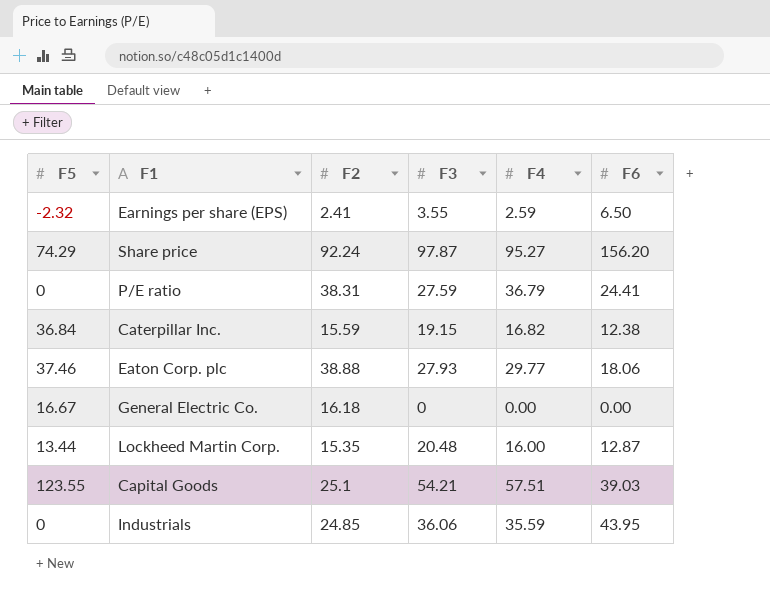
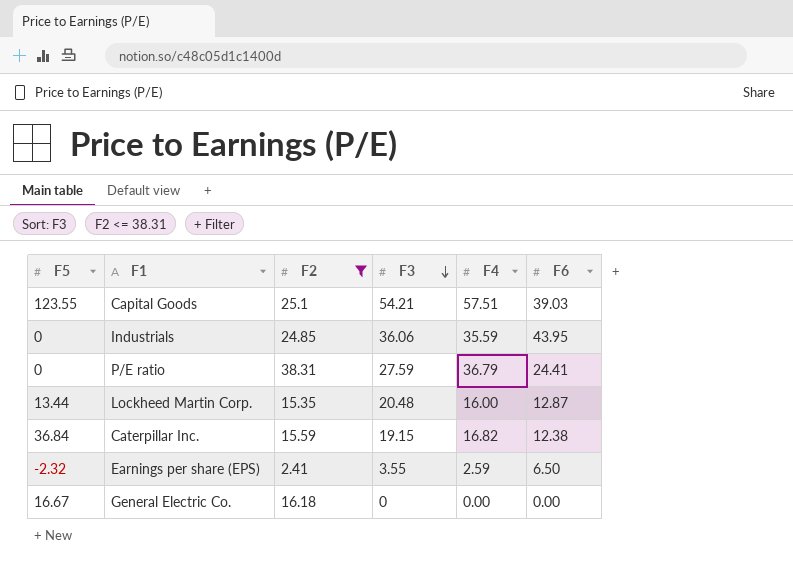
filter: none -> F2 <= 38.31
row order: none -> F3 descending

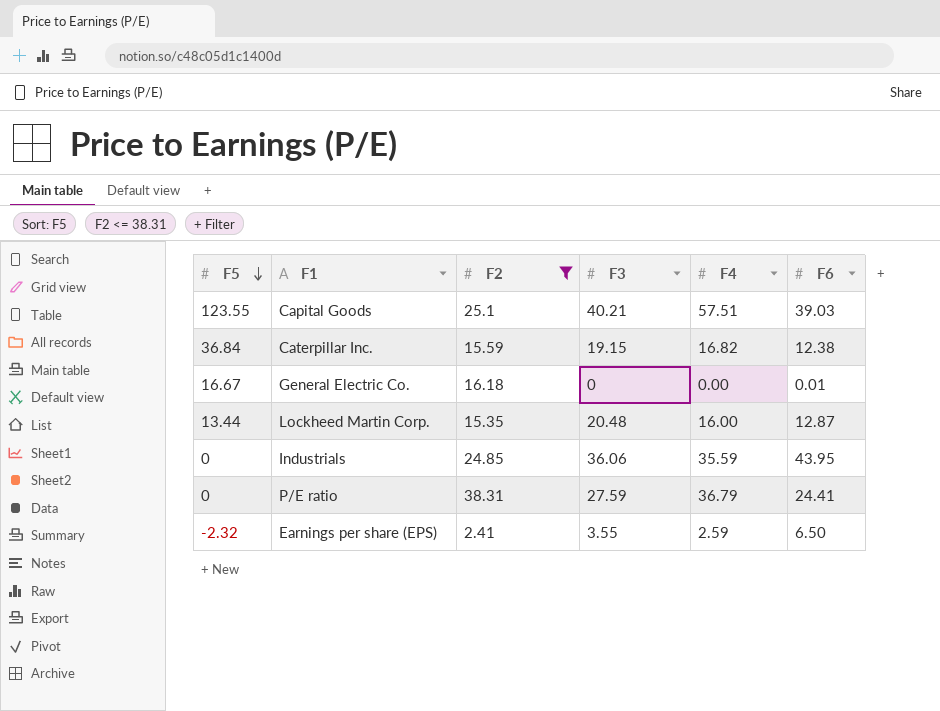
row order: F3 descending -> F5 descending
Capital Goods | F3: 54.21 -> 40.21
General Electric Co. | F6: 0.00 -> 0.01

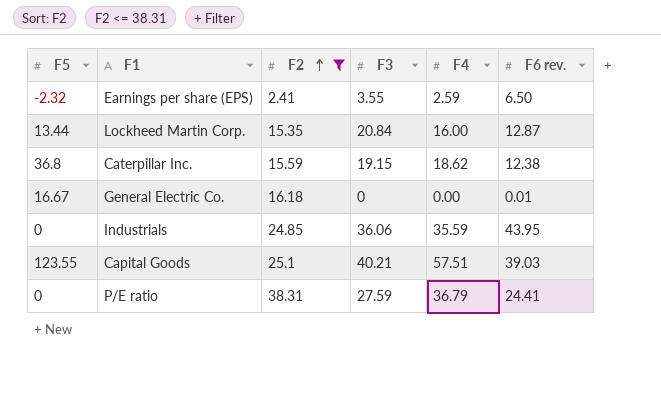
row order: F5 descending -> F2 ascending
column name: F6 -> F6 rev.
Lockheed Martin Corp. | F3: 20.48 -> 20.84
Caterpillar Inc. | F5: 36.84 -> 36.8
Caterpillar Inc. | F4: 16.82 -> 18.62

